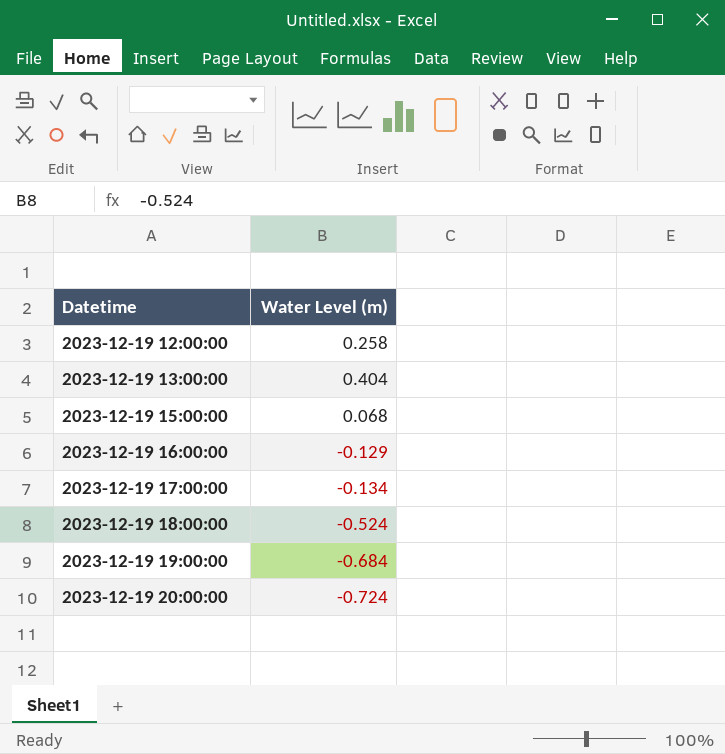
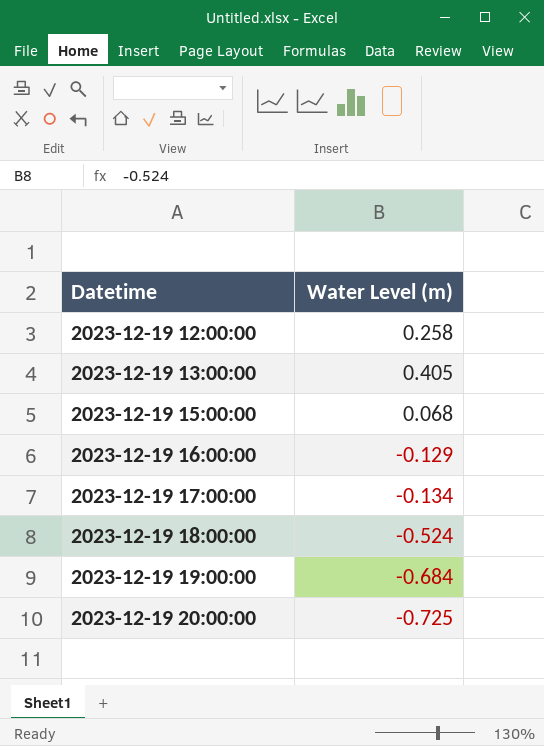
2023-12-19 13:00:00 | Water Level (m): 0.404 -> 0.405
2023-12-19 20:00:00 | Water Level (m): -0.724 -> -0.725

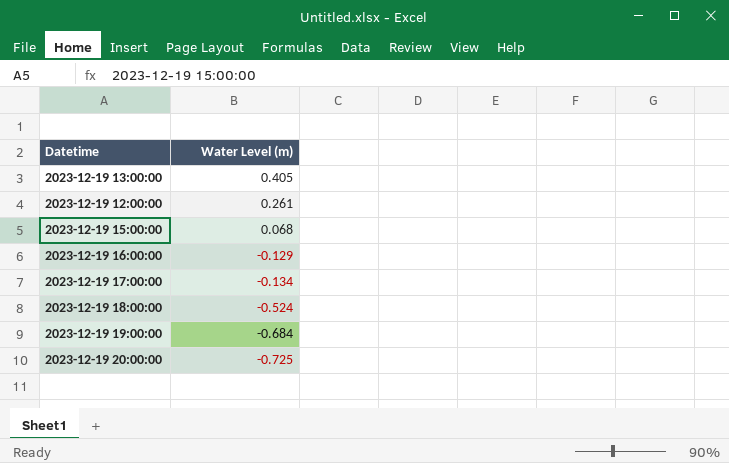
row order: Datetime ascending -> Water Level (m) descending
2023-12-19 12:00:00 | Water Level (m): 0.258 -> 0.261

